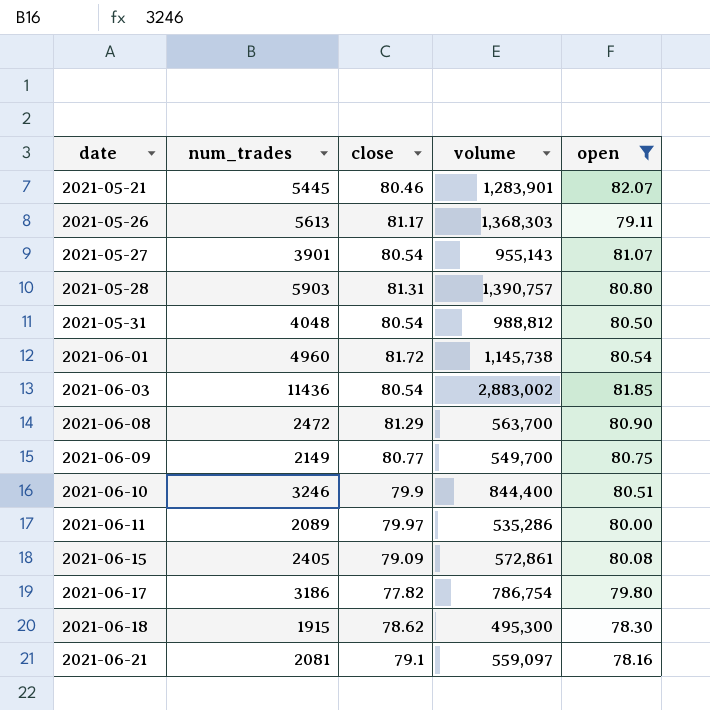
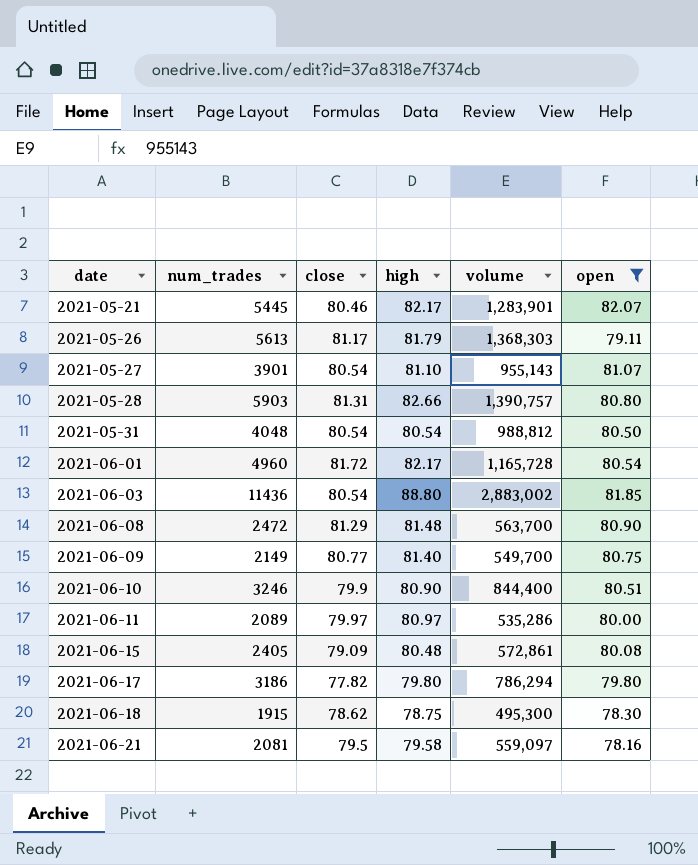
column high | position: none -> 4
2021-06-01 | volume: 1,145,738 -> 1,165,728
2021-06-17 | volume: 786,754 -> 786,294
2021-06-21 | close: 79.1 -> 79.5

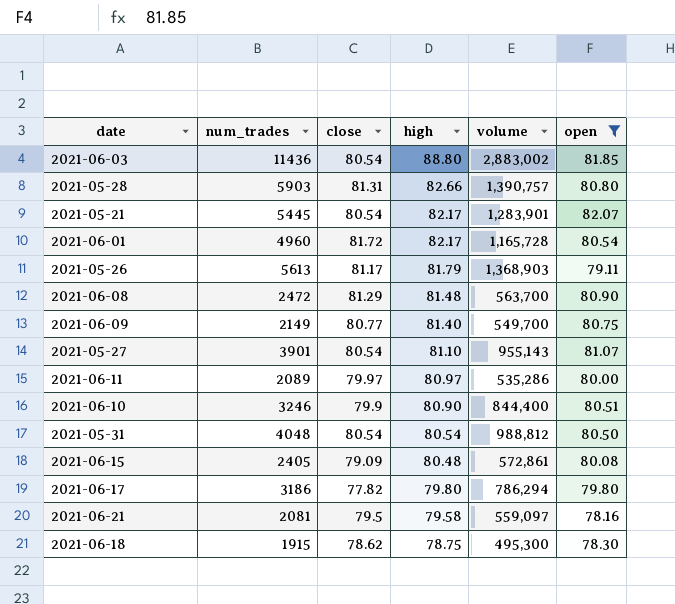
row order: date ascending -> high descending
2021-05-21 | close: 80.46 -> 80.54
2021-05-26 | volume: 1,368,303 -> 1,368,903

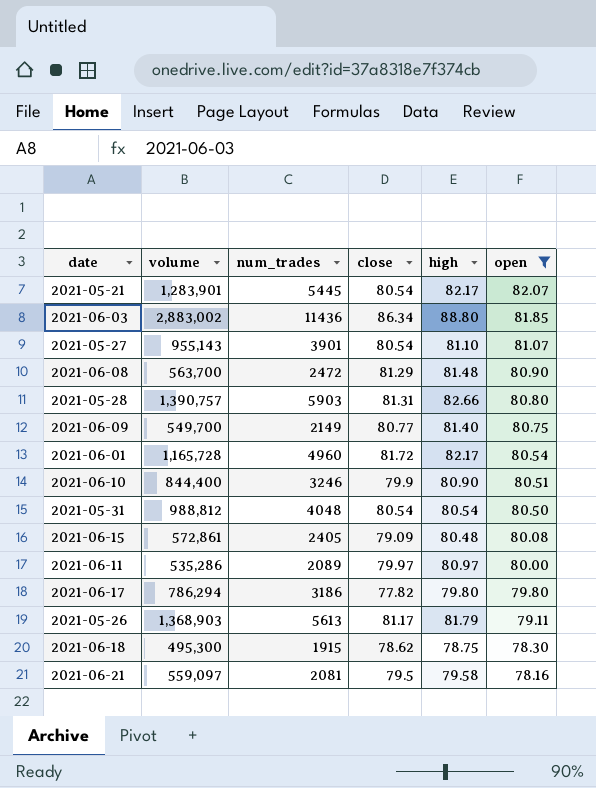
row order: high descending -> open descending
column volume | position: 5 -> 2
2021-06-03 | close: 80.54 -> 86.34

